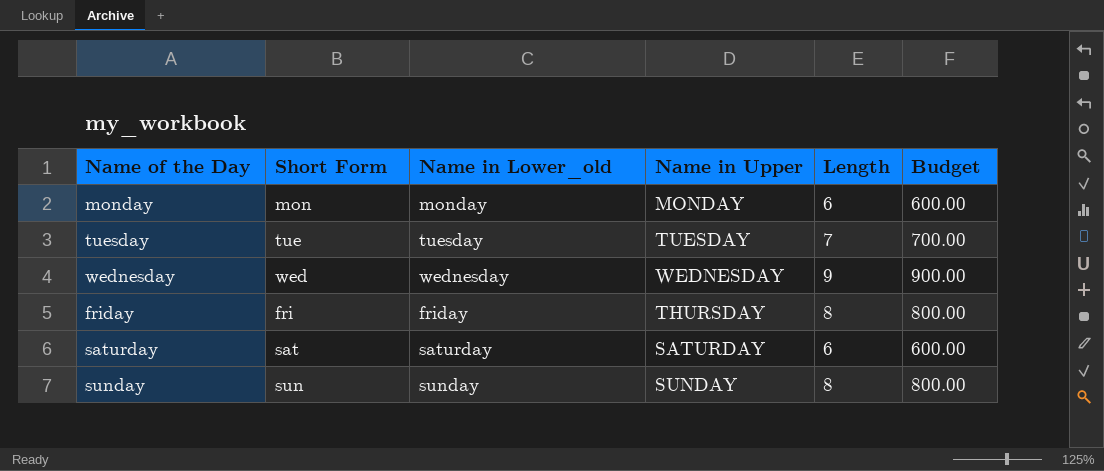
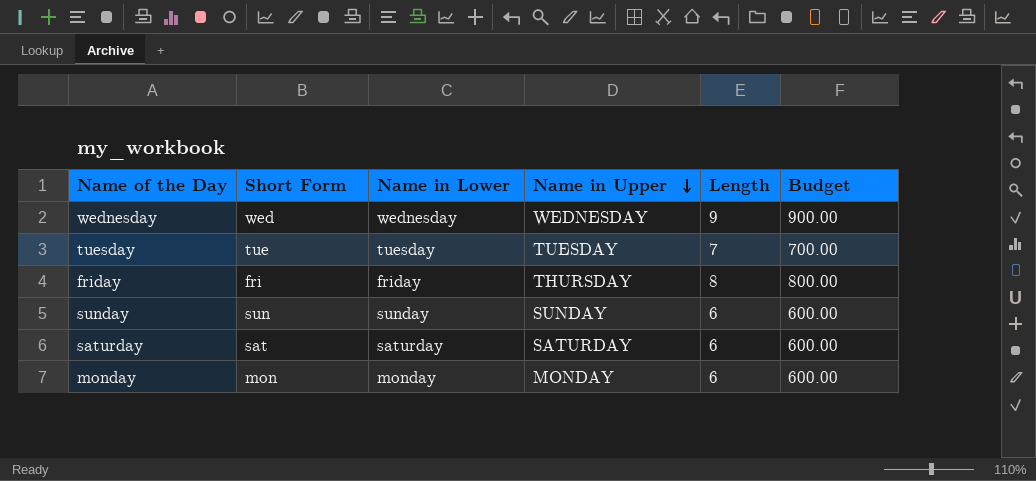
row order: none -> Name in Upper descending
column name: Name in Lower_old -> Name in Lower
sunday | Length: 8 -> 6
sunday | Budget: 800.00 -> 600.00

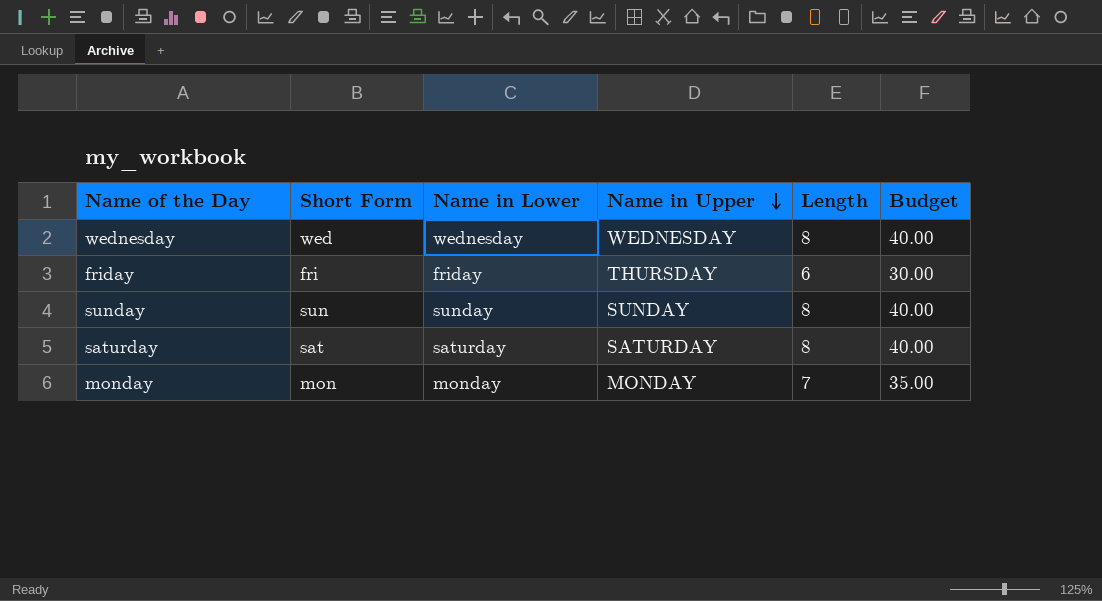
column Budget | formula: [Length] * 100 -> [Length] * 5
row tuesday: tue | tuesday | TUESDAY | 7 | 700.00 -> none
wednesday | Length: 9 -> 8
friday | Length: 8 -> 6
sunday | Length: 6 -> 8
saturday | Length: 6 -> 8
monday | Length: 6 -> 7

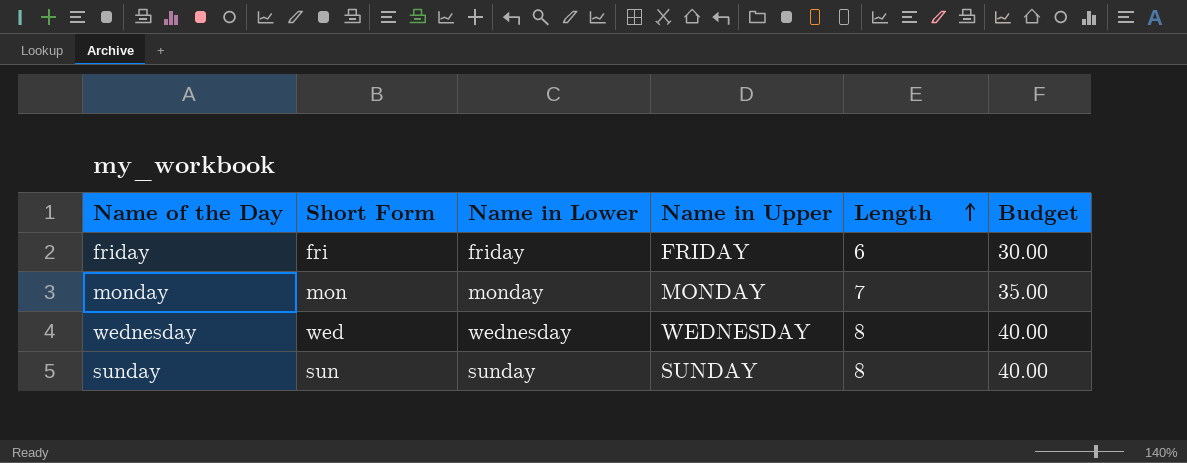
row order: Name in Upper descending -> Length ascending
row saturday: sat | saturday | SATURDAY | 8 | 40.00 -> none
friday | Name in Upper: THURSDAY -> FRIDAY

